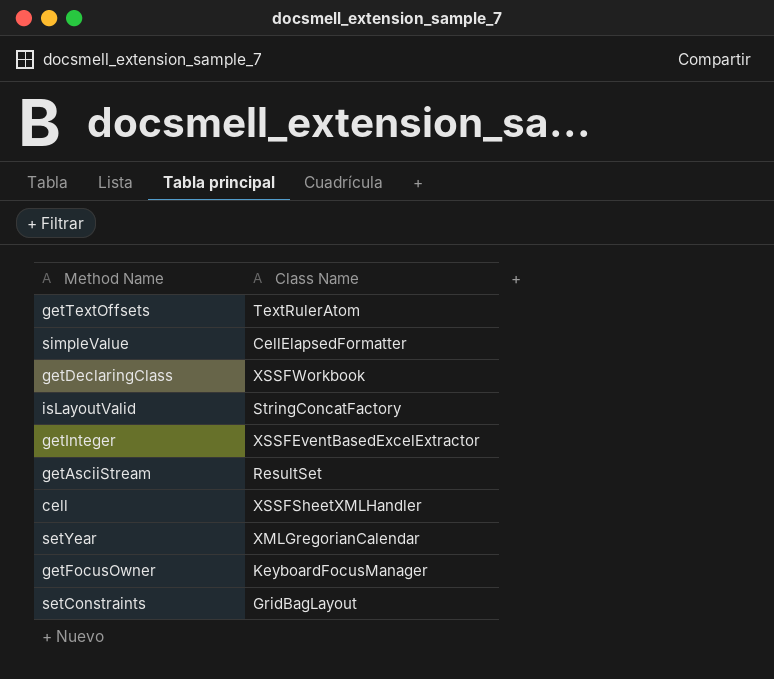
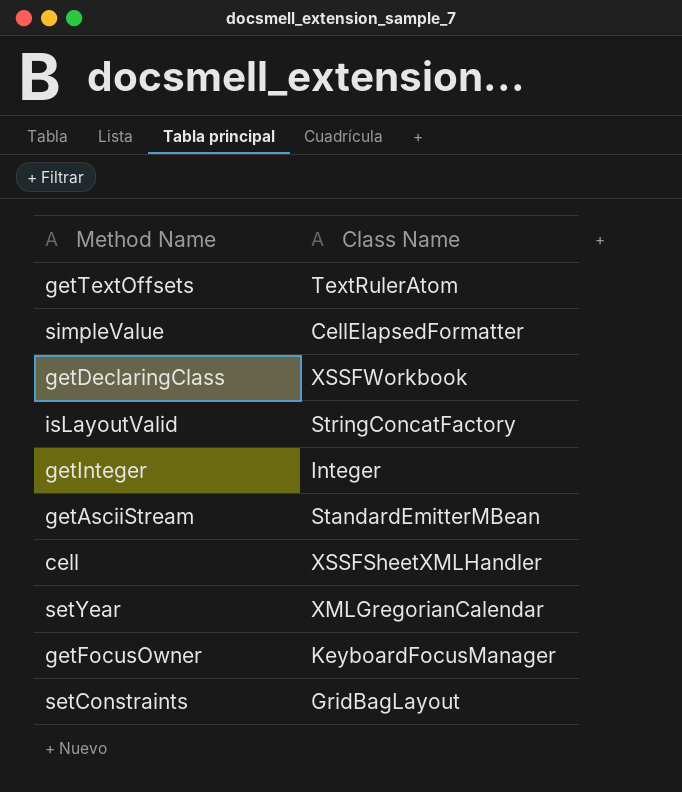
getInteger | Class Name: XSSFEventBasedExcelExtractor -> Integer
getAsciiStream | Class Name: ResultSet -> StandardEmitterMBean

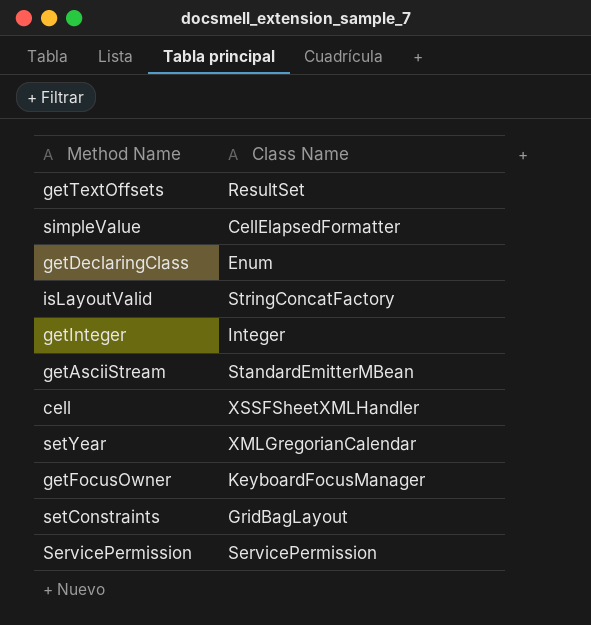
getTextOffsets | Class Name: TextRulerAtom -> ResultSet
getDeclaringClass | Class Name: XSSFWorkbook -> Enum
row ServicePermission: none -> ServicePermission

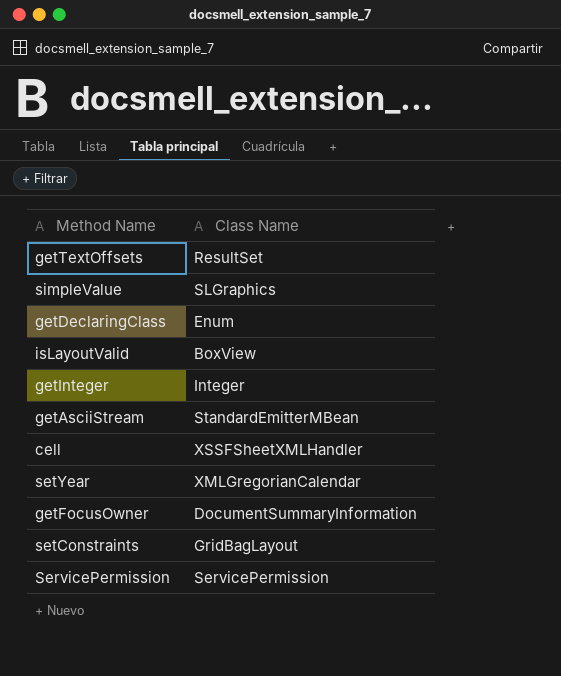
simpleValue | Class Name: CellElapsedFormatter -> SLGraphics
isLayoutValid | Class Name: StringConcatFactory -> BoxView
getFocusOwner | Class Name: KeyboardFocusManager -> DocumentSummaryInformation

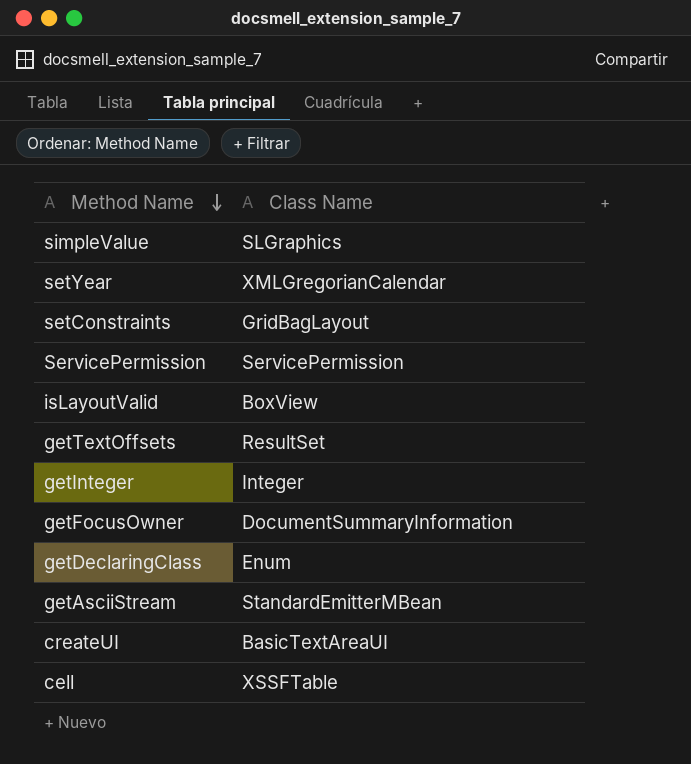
row order: none -> Method Name descending
row createUI: none -> BasicTextAreaUI
cell | Class Name: XSSFSheetXMLHandler -> XSSFTable

